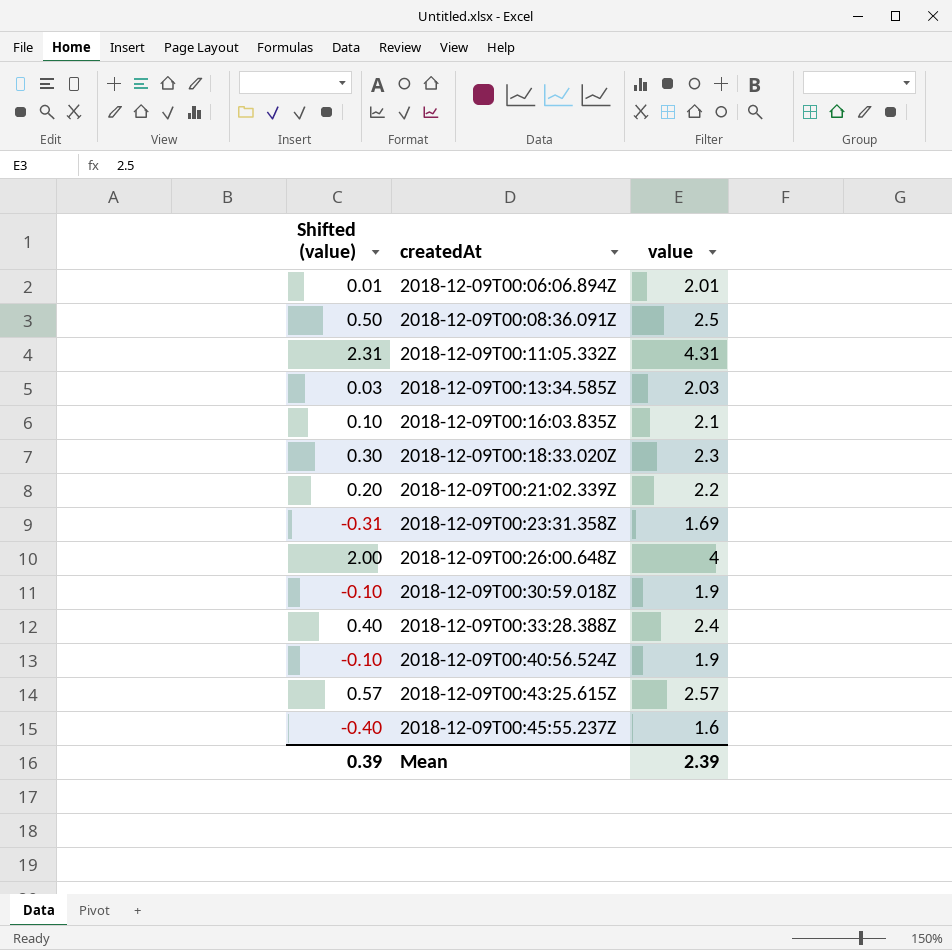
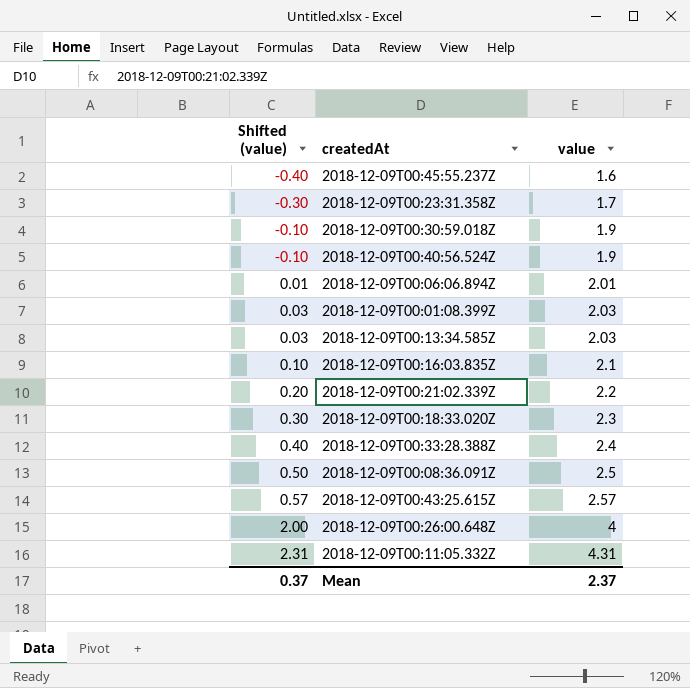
row order: createdAt ascending -> Shifted (value) ascending
2018-12-09T00:23:31.358Z | Shifted (value): -0.31 -> -0.30
2018-12-09T00:23:31.358Z | value: 1.69 -> 1.7
row 2018-12-09T00:01:08.399Z: none -> 0.03 | 2.03
Mean | Shifted (value): 0.39 -> 0.37
Mean | value: 2.39 -> 2.37

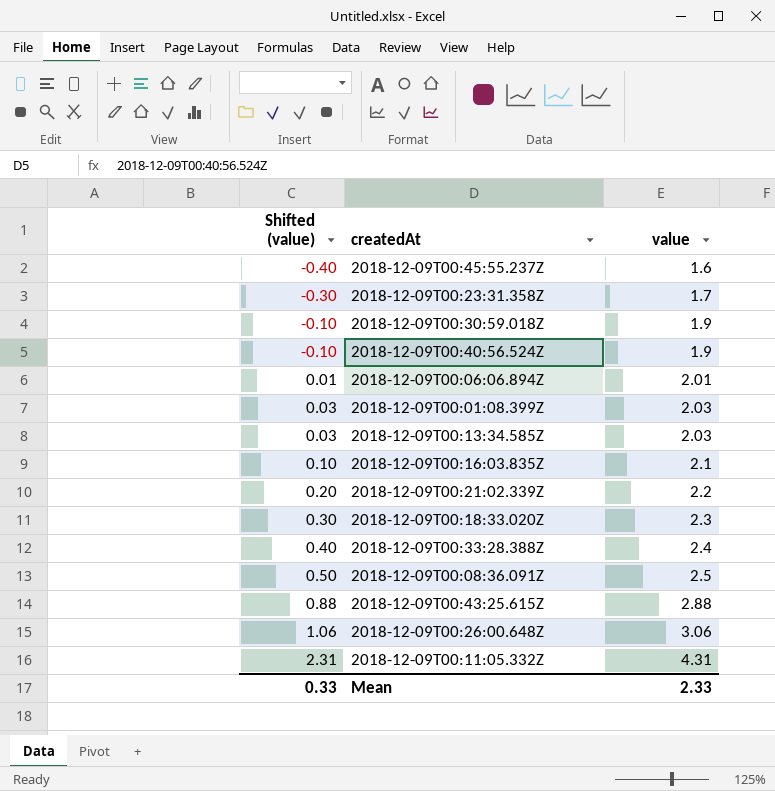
2018-12-09T00:43:25.615Z | Shifted (value): 0.57 -> 0.88
2018-12-09T00:43:25.615Z | value: 2.57 -> 2.88
2018-12-09T00:26:00.648Z | Shifted (value): 2.00 -> 1.06
2018-12-09T00:26:00.648Z | value: 4 -> 3.06
Mean | Shifted (value): 0.37 -> 0.33
Mean | value: 2.37 -> 2.33

